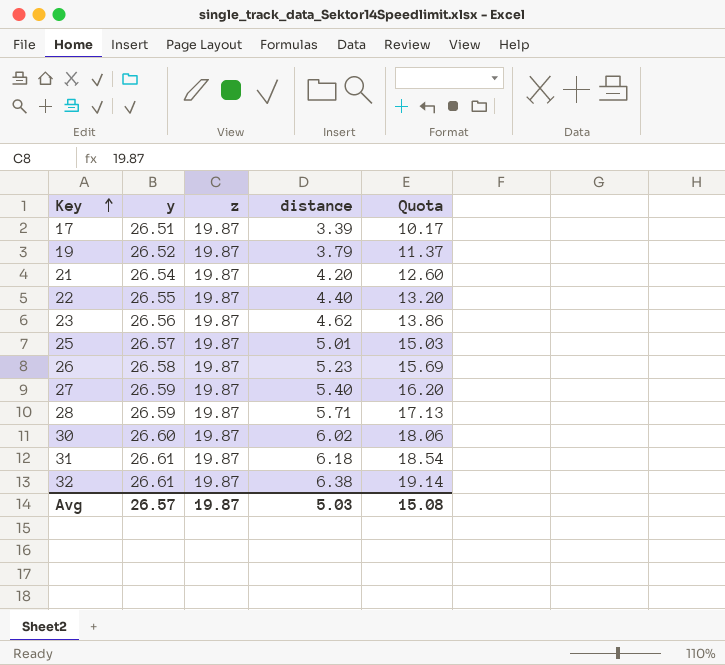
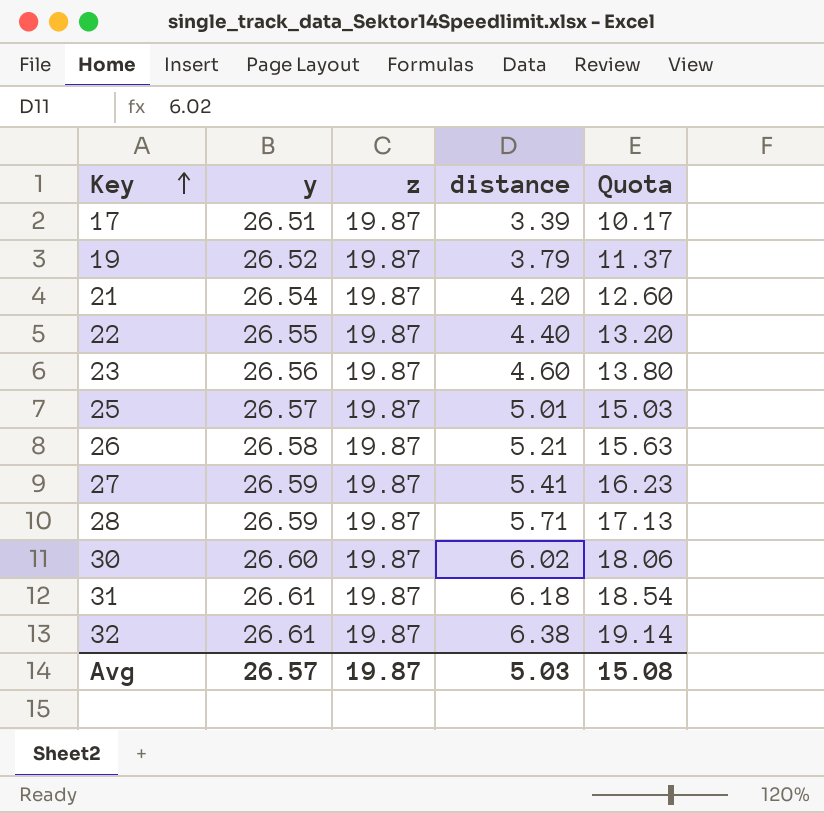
23 | distance: 4.62 -> 4.60
23 | Quota: 13.86 -> 13.80
26 | distance: 5.23 -> 5.21
26 | Quota: 15.69 -> 15.63
27 | distance: 5.40 -> 5.41
27 | Quota: 16.20 -> 16.23

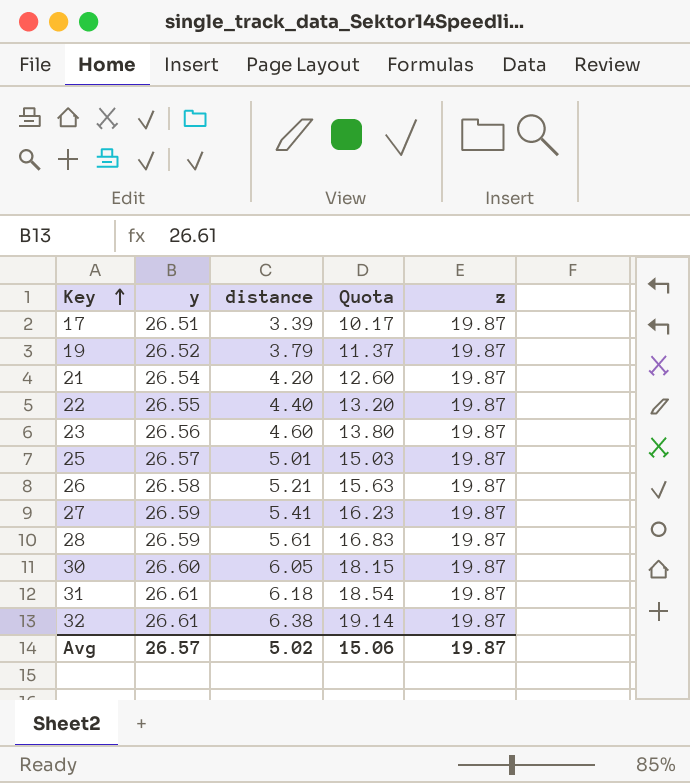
column z | position: 3 -> 5
28 | distance: 5.71 -> 5.61
28 | Quota: 17.13 -> 16.83
30 | distance: 6.02 -> 6.05
30 | Quota: 18.06 -> 18.15
Avg | distance: 5.03 -> 5.02
Avg | Quota: 15.08 -> 15.06

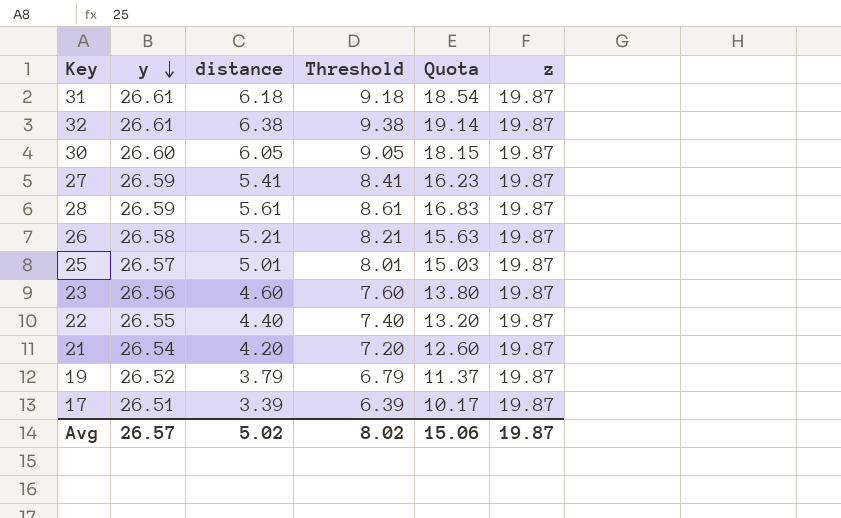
row order: Key ascending -> y descending
column Threshold | formula: none -> [distance] + 3

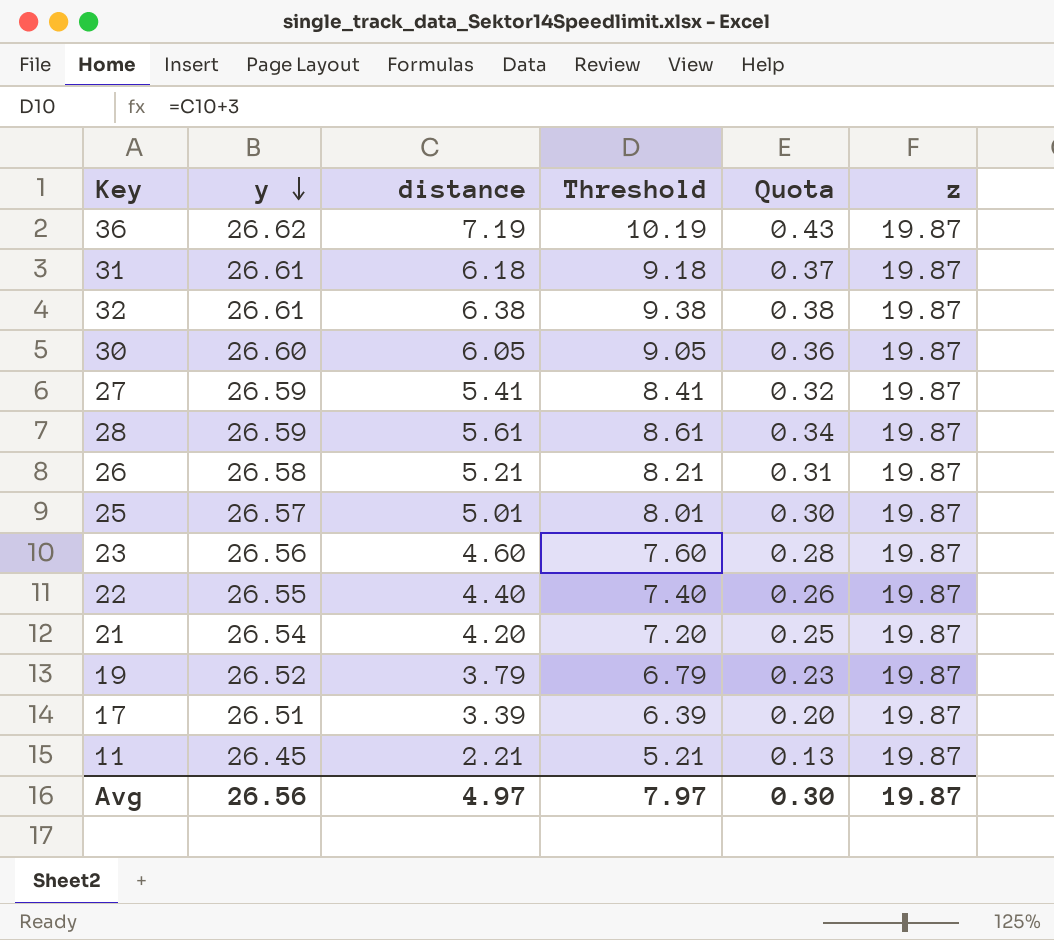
column Quota | formula: [distance] * 3 -> [distance] * 0.06
row 36: none -> 26.62 | 7.19 | 10.19 | 0.43 | 19.87
row 11: none -> 26.45 | 2.21 | 5.21 | 0.13 | 19.87
Avg | y: 26.57 -> 26.56
Avg | distance: 5.02 -> 4.97
Avg | Threshold: 8.02 -> 7.97
Avg | Quota: 15.06 -> 0.30

